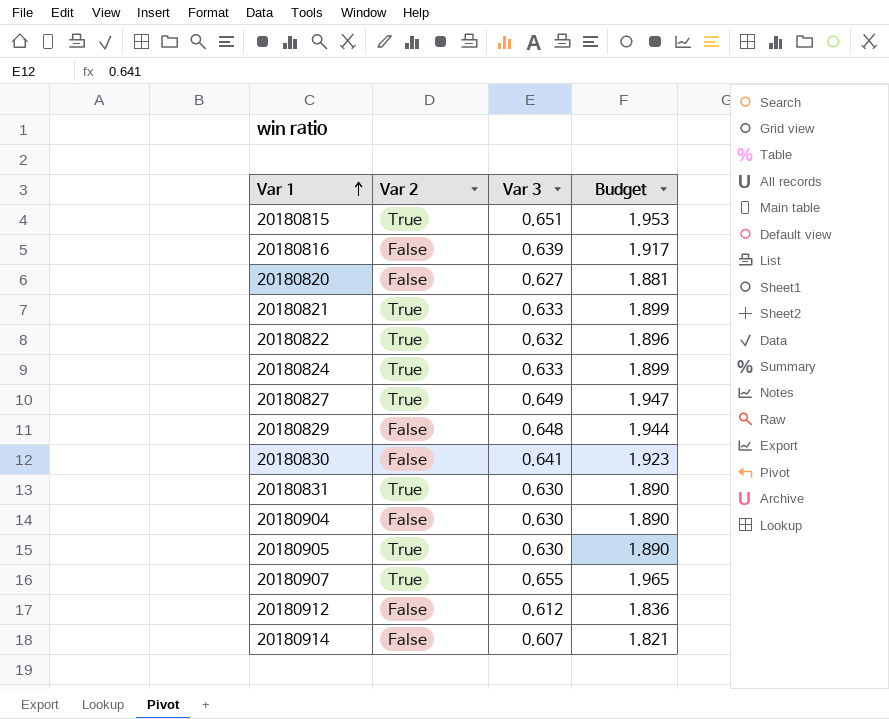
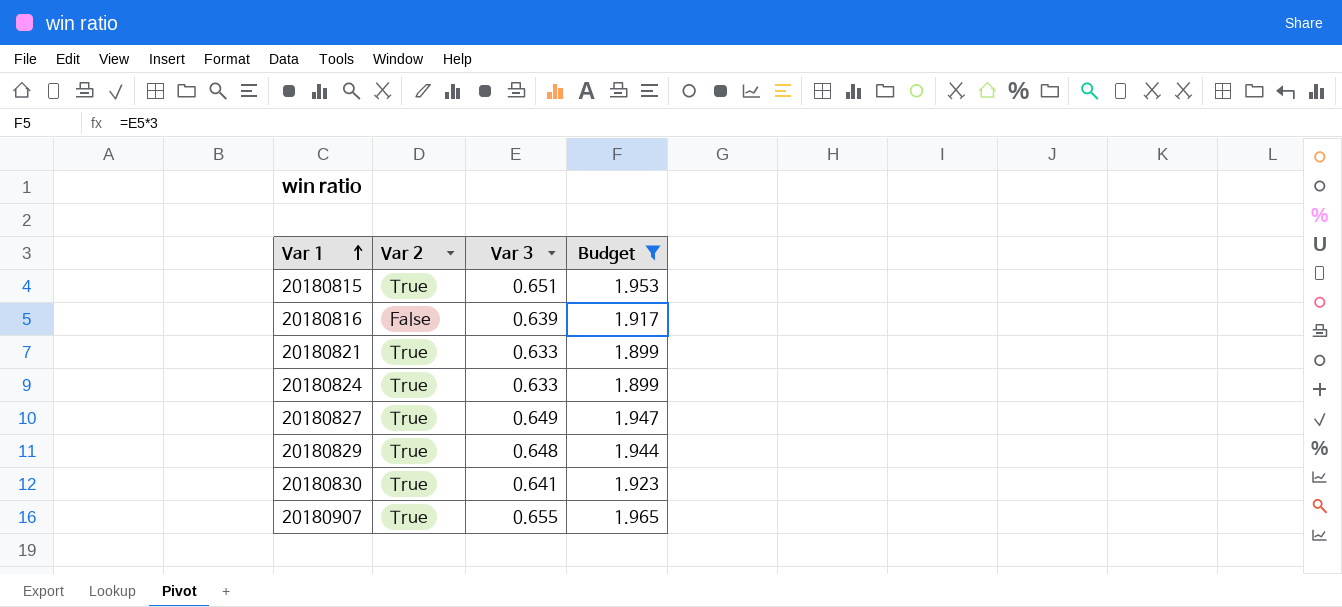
filter: none -> Budget >= 1.899
20180829 | Var 2: False -> True
20180830 | Var 2: False -> True

